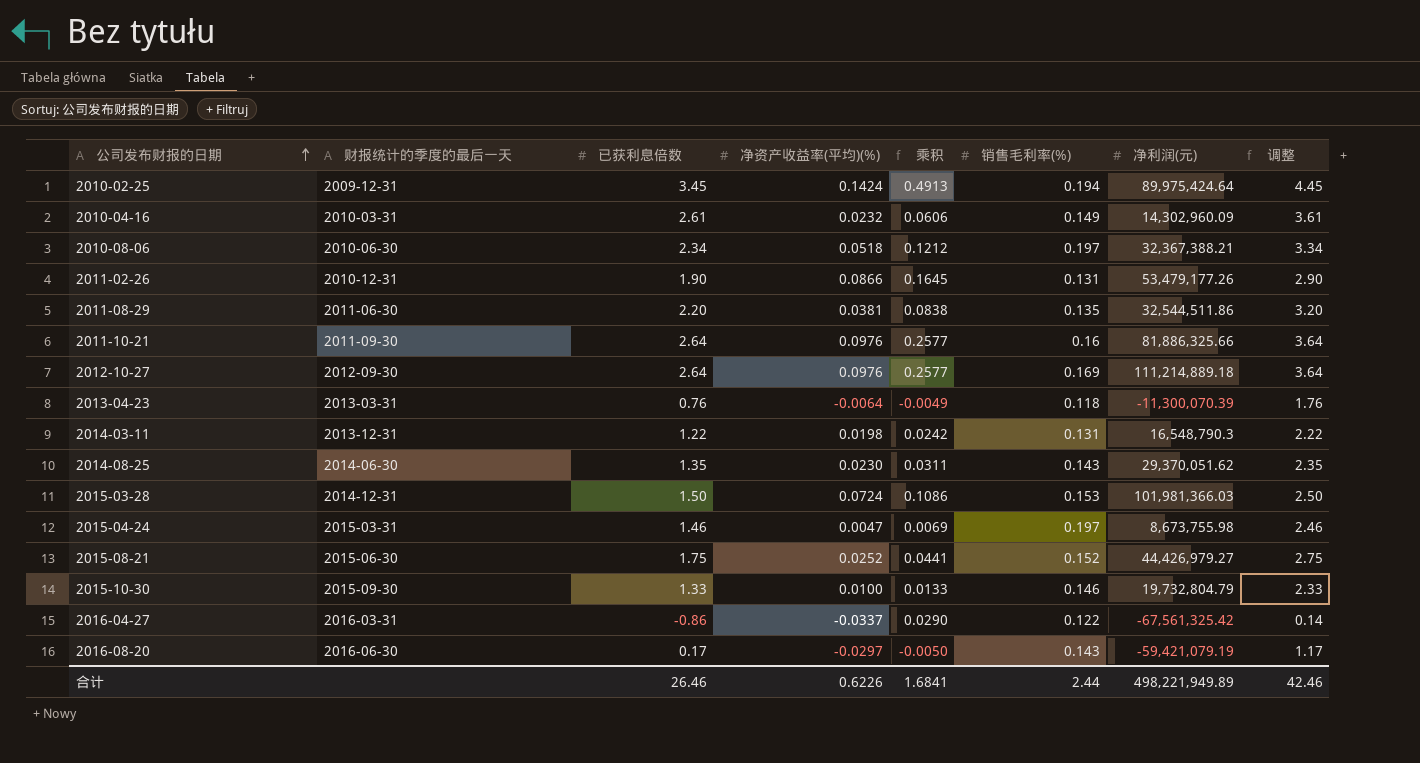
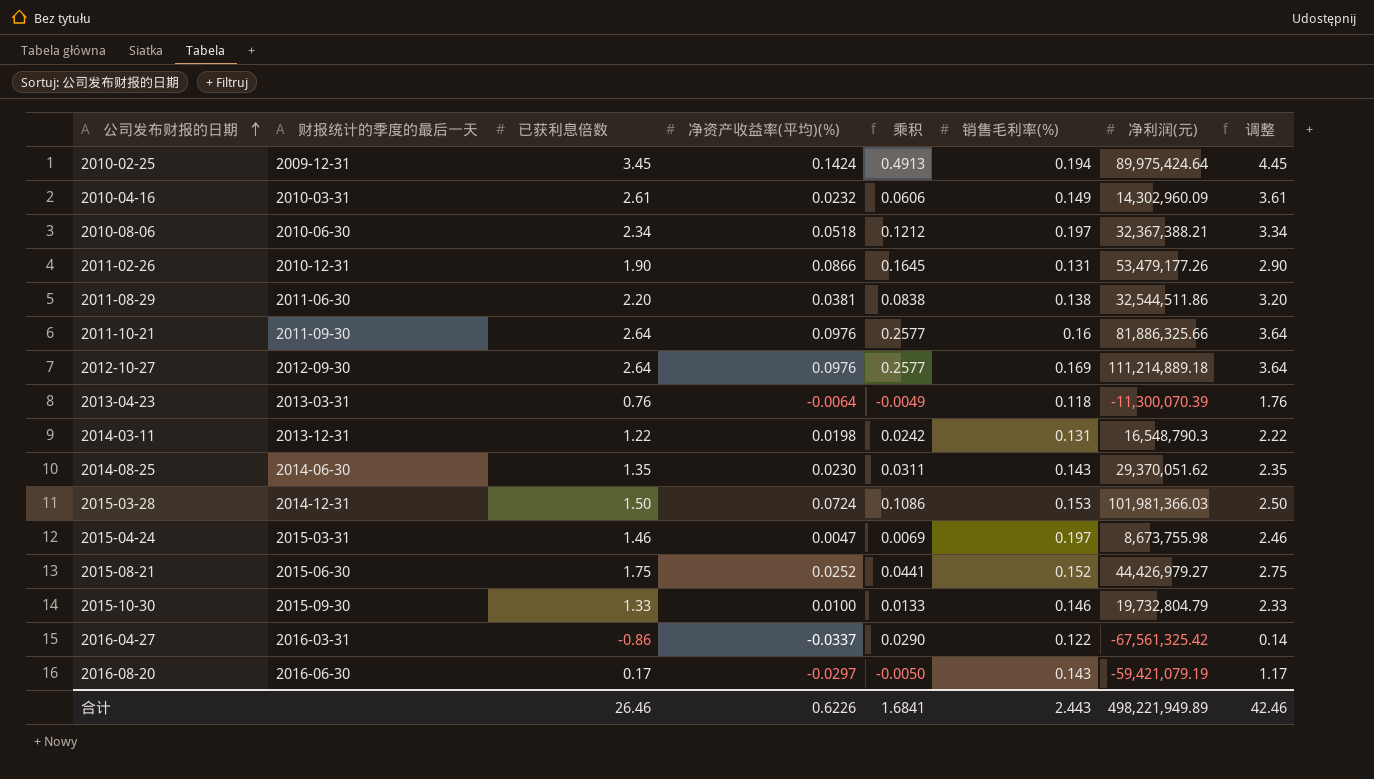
2011-08-29 | 销售毛利率(%): 0.135 -> 0.138
合计 | 销售毛利率(%): 2.44 -> 2.443

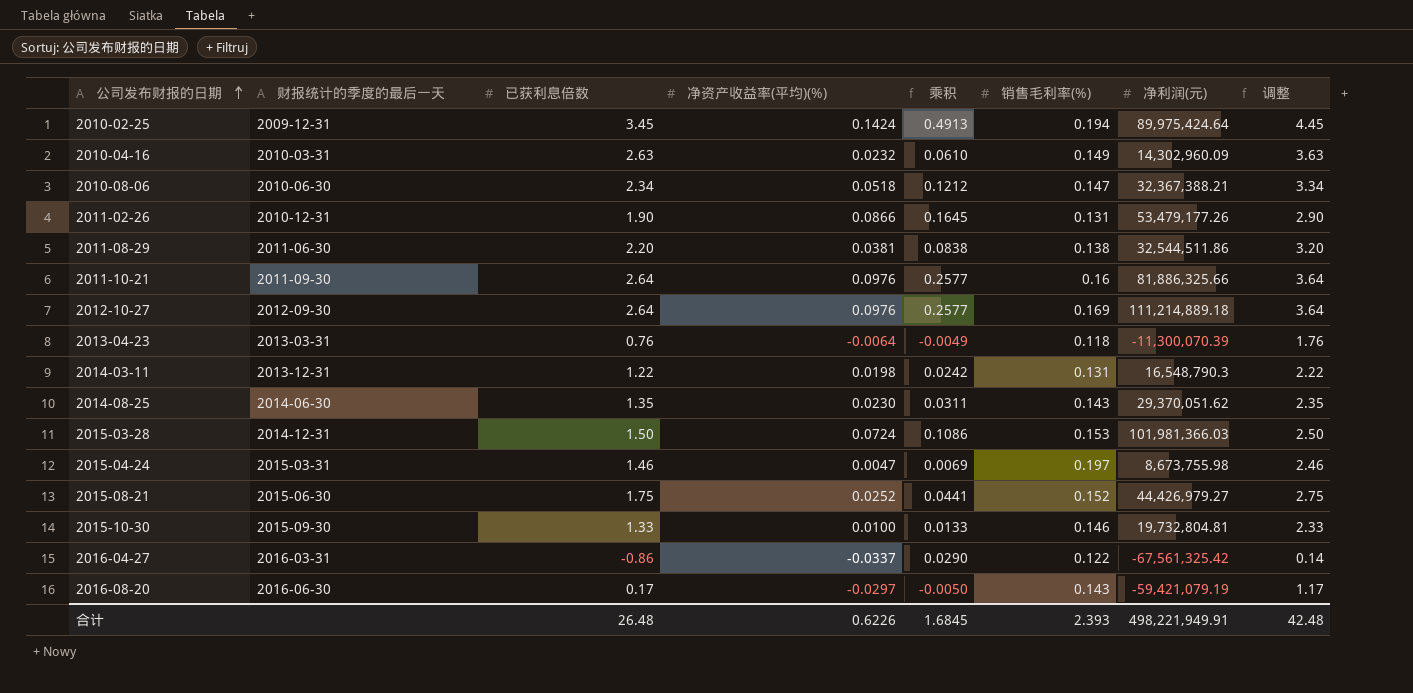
2010-04-16 | 已获利息倍数: 2.61 -> 2.63
2010-04-16 | 乘积: 0.0606 -> 0.0610
2010-04-16 | 调整: 3.61 -> 3.63
2010-08-06 | 销售毛利率(%): 0.197 -> 0.147
2015-10-30 | 净利润(元): 19,732,804.79 -> 19,732,804.81
合计 | 已获利息倍数: 26.46 -> 26.48
合计 | 乘积: 1.6841 -> 1.6845
合计 | 销售毛利率(%): 2.443 -> 2.393
合计 | 净利润(元): 498,221,949.89 -> 498,221,949.91
合计 | 调整: 42.46 -> 42.48

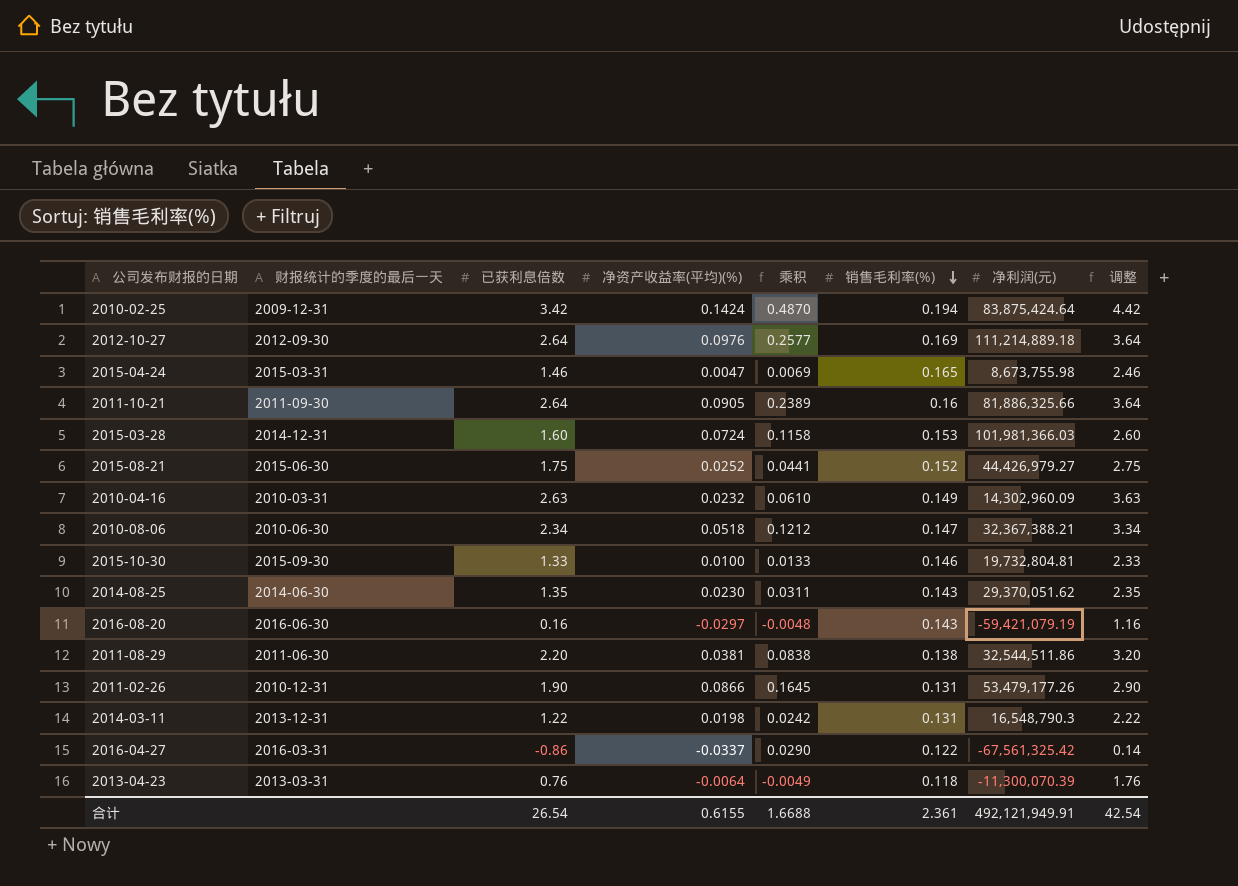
row order: 公司发布财报的日期 ascending -> 销售毛利率(%) descending
2010-02-25 | 已获利息倍数: 3.45 -> 3.42
2010-02-25 | 乘积: 0.4913 -> 0.4870
2010-02-25 | 净利润(元): 89,975,424.64 -> 83,875,424.64
2010-02-25 | 调整: 4.45 -> 4.42
2015-04-24 | 销售毛利率(%): 0.197 -> 0.165
2011-10-21 | 净资产收益率(平均)(%): 0.0976 -> 0.0905
2011-10-21 | 乘积: 0.2577 -> 0.2389
2015-03-28 | 已获利息倍数: 1.50 -> 1.60
2015-03-28 | 乘积: 0.1086 -> 0.1158
2015-03-28 | 调整: 2.50 -> 2.60
2016-08-20 | 已获利息倍数: 0.17 -> 0.16
2016-08-20 | 乘积: -0.0050 -> -0.0048
2016-08-20 | 调整: 1.17 -> 1.16
合计 | 已获利息倍数: 26.48 -> 26.54
合计 | 净资产收益率(平均)(%): 0.6226 -> 0.6155
合计 | 乘积: 1.6845 -> 1.6688
合计 | 销售毛利率(%): 2.393 -> 2.361
合计 | 净利润(元): 498,221,949.91 -> 492,121,949.91
合计 | 调整: 42.48 -> 42.54

